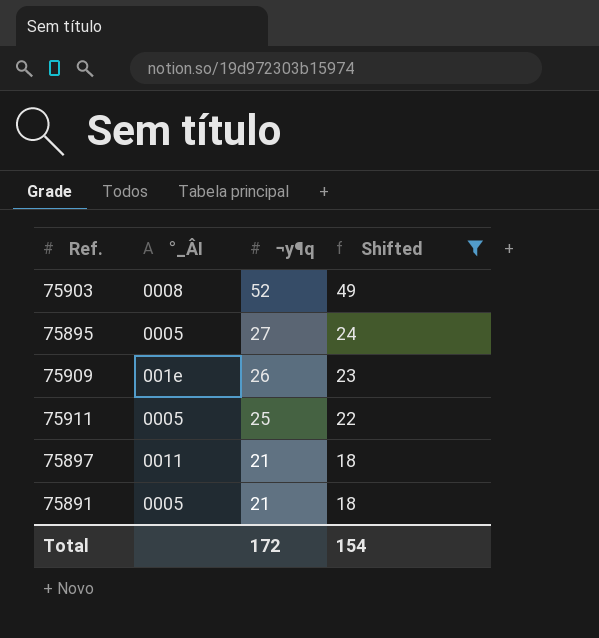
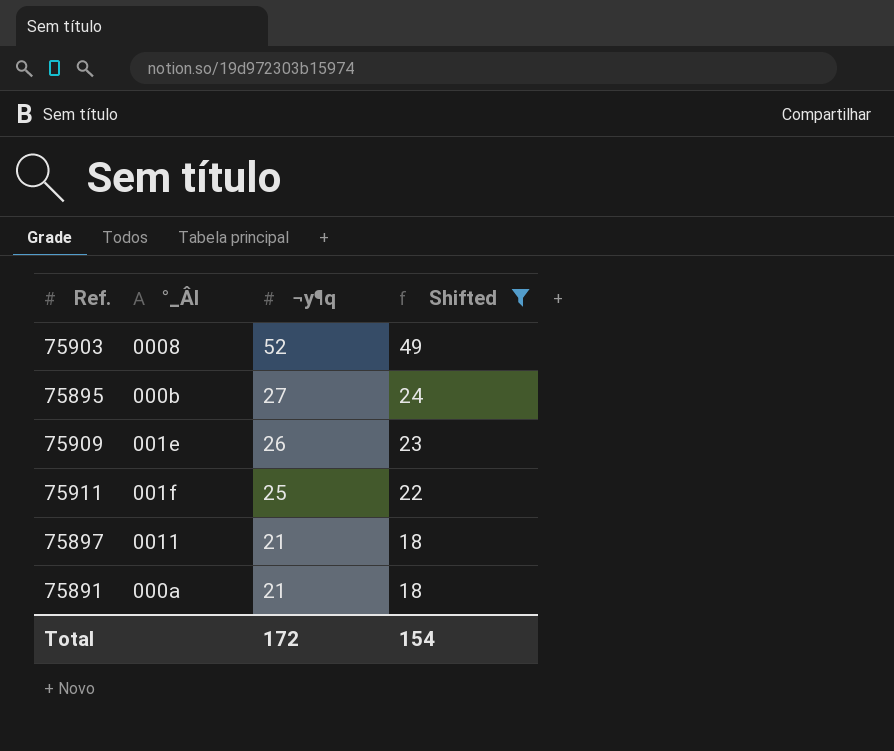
75895 | °_ÂI: 0005 -> 000b
75911 | °_ÂI: 0005 -> 001f
75891 | °_ÂI: 0005 -> 000a

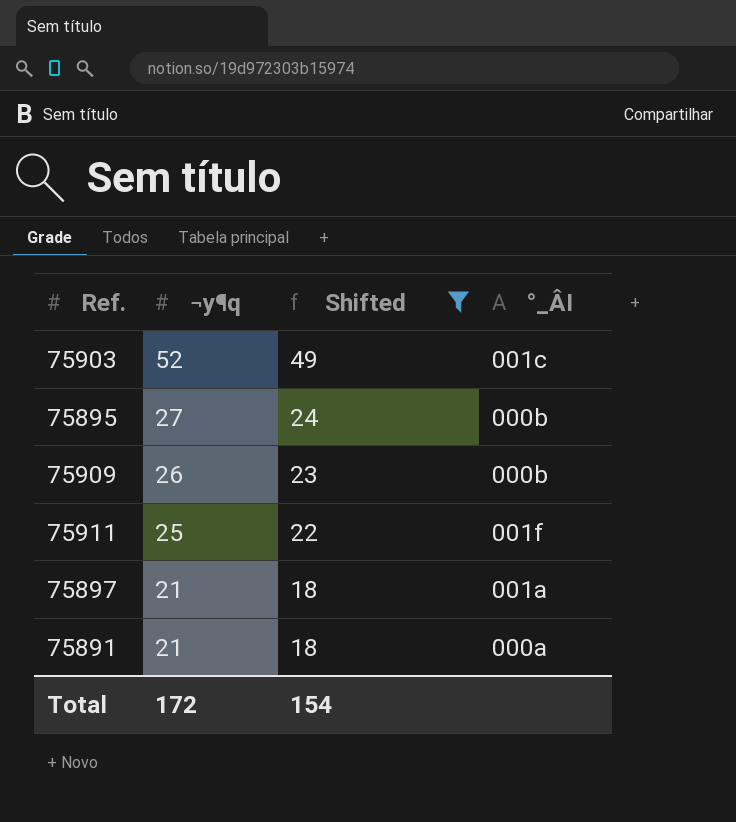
column °_ÂI | position: 2 -> 4
75903 | °_ÂI: 0008 -> 001c
75909 | °_ÂI: 001e -> 000b
75897 | °_ÂI: 0011 -> 001a

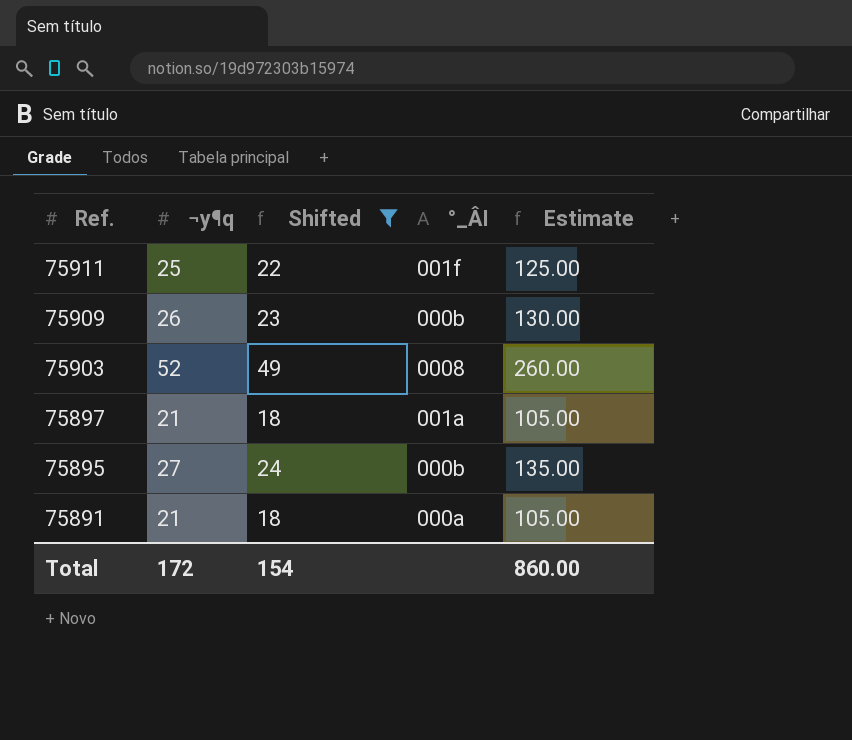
row order: ¬y¶q descending -> Ref. descending
column Estimate | formula: none -> [¬y¶q] * 5
75903 | °_ÂI: 001c -> 0008

